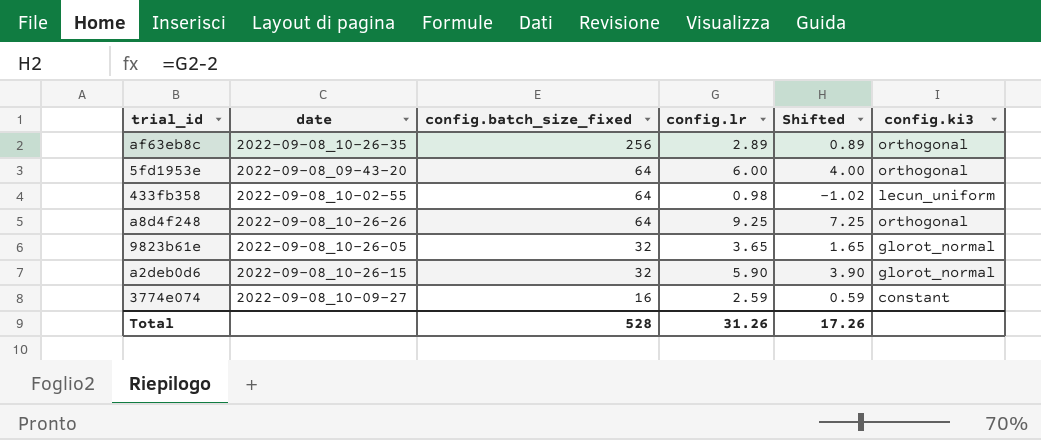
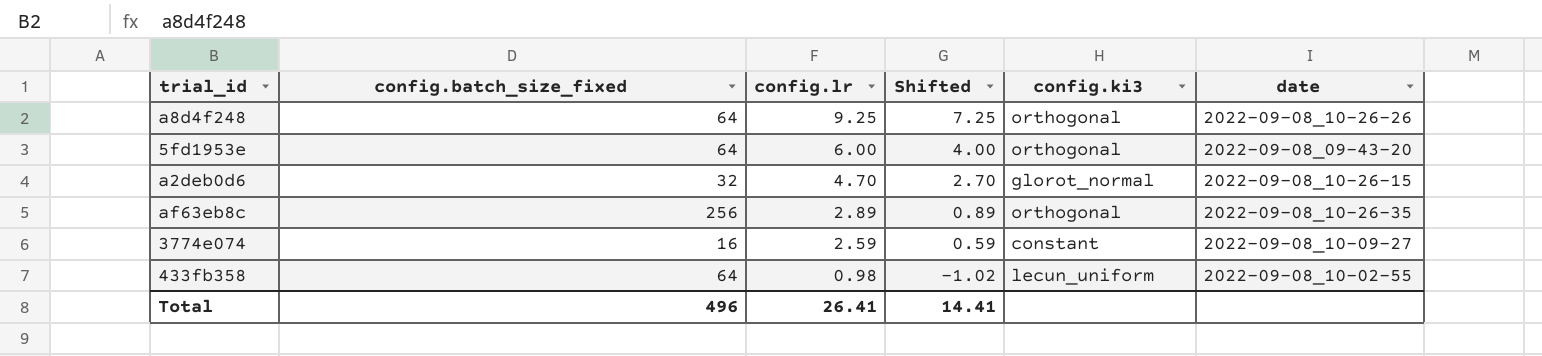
row order: config.batch_size_fixed descending -> config.lr descending
column date | position: 2 -> 6
row 9823b61e: 2022-09-08_10-26-05 | 32 | 3.65 | 1.65 | glorot_normal -> none
a2deb0d6 | config.lr: 5.90 -> 4.70
a2deb0d6 | Shifted: 3.90 -> 2.70
Total | config.batch_size_fixed: 528 -> 496
Total | config.lr: 31.26 -> 26.41
Total | Shifted: 17.26 -> 14.41

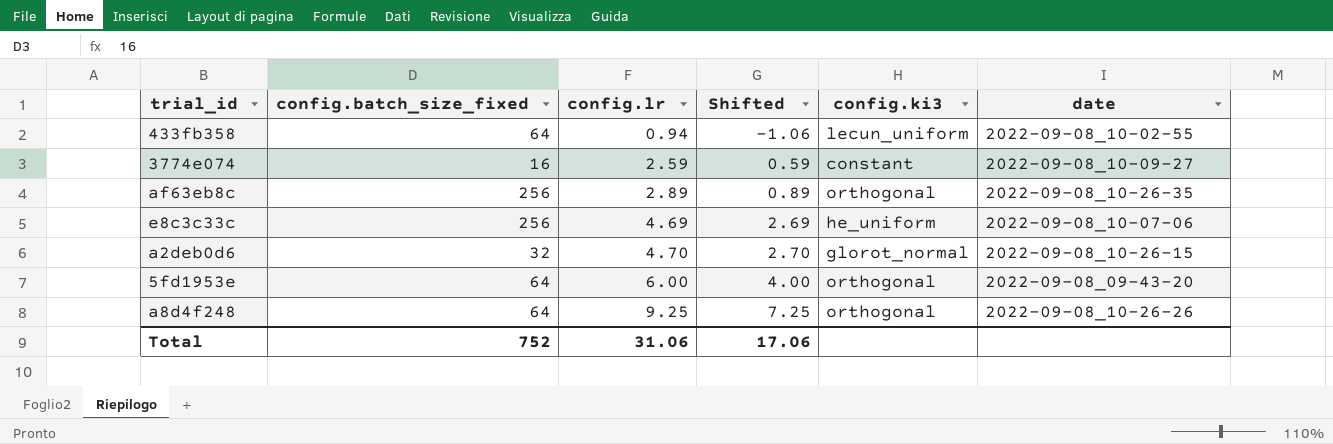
row order: config.lr descending -> config.lr ascending
433fb358 | config.lr: 0.98 -> 0.94
433fb358 | Shifted: -1.02 -> -1.06
row e8c3c33c: none -> 256 | 4.69 | 2.69 | he_uniform | 2022-09-08_10-07-06
Total | config.batch_size_fixed: 496 -> 752
Total | config.lr: 26.41 -> 31.06
Total | Shifted: 14.41 -> 17.06

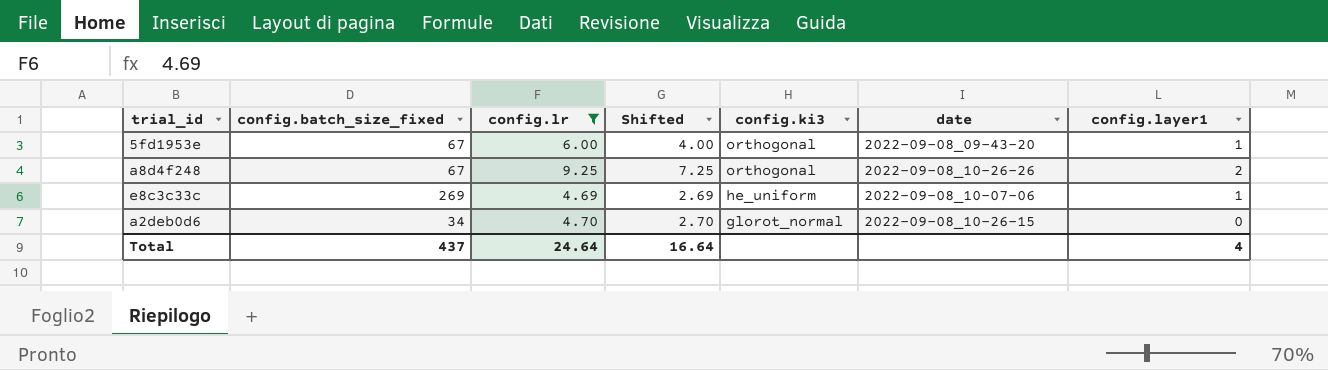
filter: none -> config.lr >= 4.69
row order: config.lr ascending -> config.ki3 descending
column config.layer1 | position: none -> 7
5fd1953e | config.batch_size_fixed: 64 -> 67
a8d4f248 | config.batch_size_fixed: 64 -> 67
e8c3c33c | config.batch_size_fixed: 256 -> 269
a2deb0d6 | config.batch_size_fixed: 32 -> 34
Total | config.batch_size_fixed: 752 -> 437
Total | config.lr: 31.06 -> 24.64
Total | Shifted: 17.06 -> 16.64

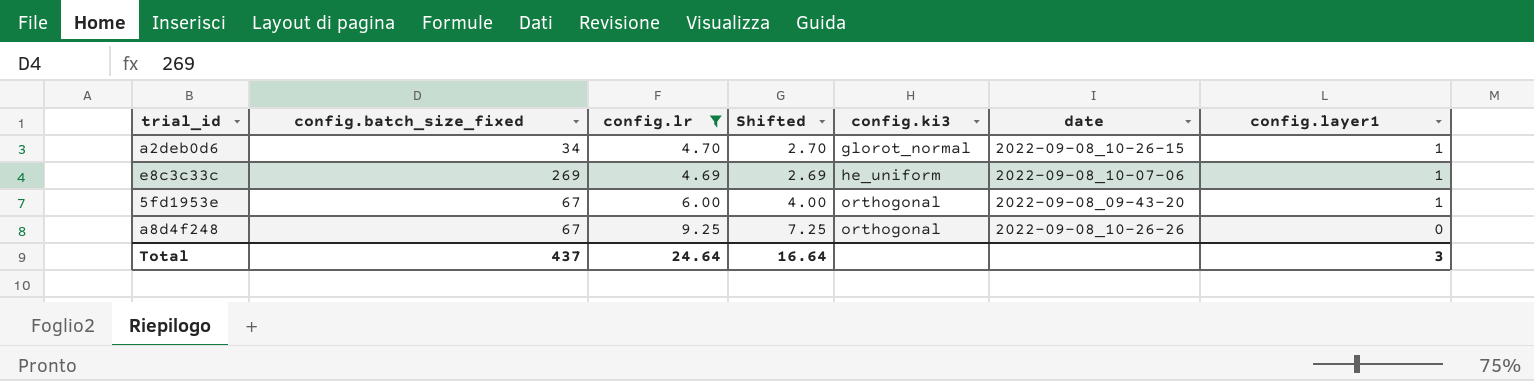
row order: config.ki3 descending -> config.ki3 ascending
a2deb0d6 | config.layer1: 0 -> 1
a8d4f248 | config.layer1: 2 -> 0
Total | config.layer1: 4 -> 3

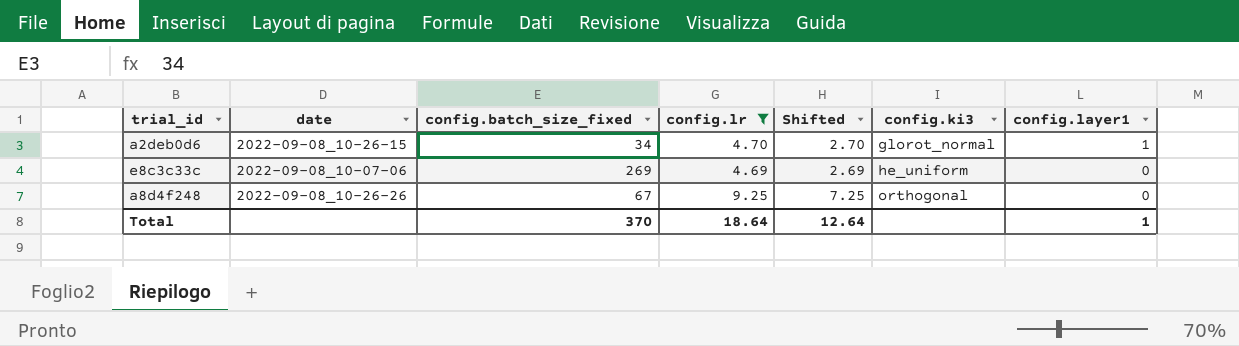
column date | position: 6 -> 2
row 5fd1953e: 67 | 6.00 | 4.00 | orthogonal | 2022-09-08_09-43-20 | 1 -> none
e8c3c33c | config.layer1: 1 -> 0
Total | config.batch_size_fixed: 437 -> 370
Total | config.lr: 24.64 -> 18.64
Total | Shifted: 16.64 -> 12.64
Total | config.layer1: 3 -> 1

